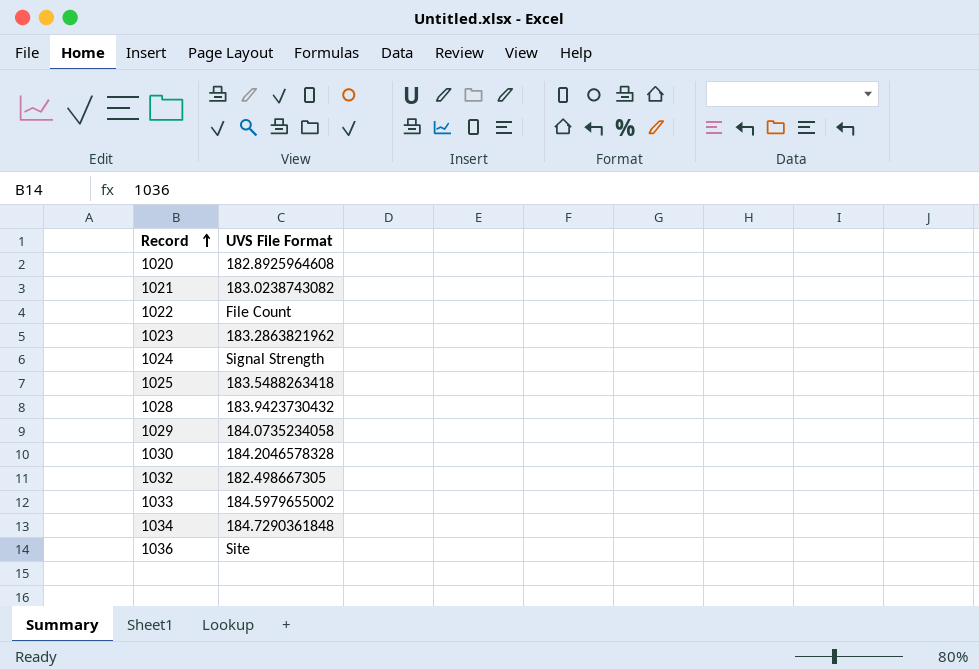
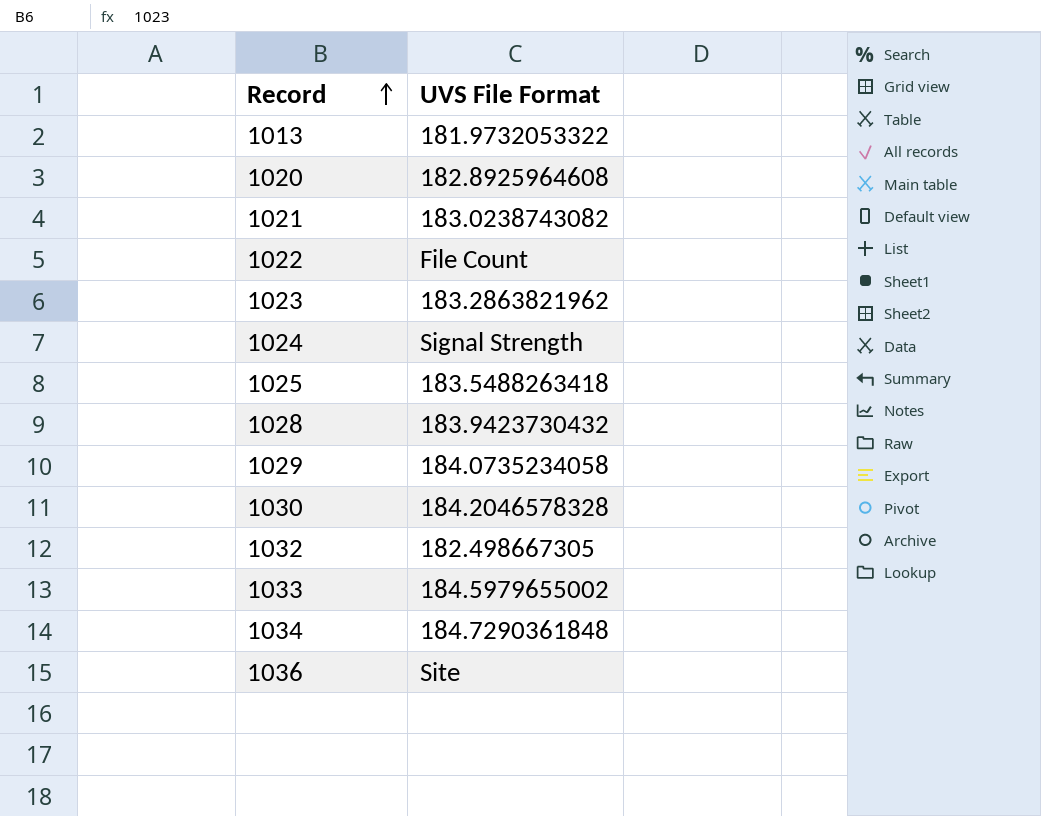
row 1013: none -> 181.9732053322

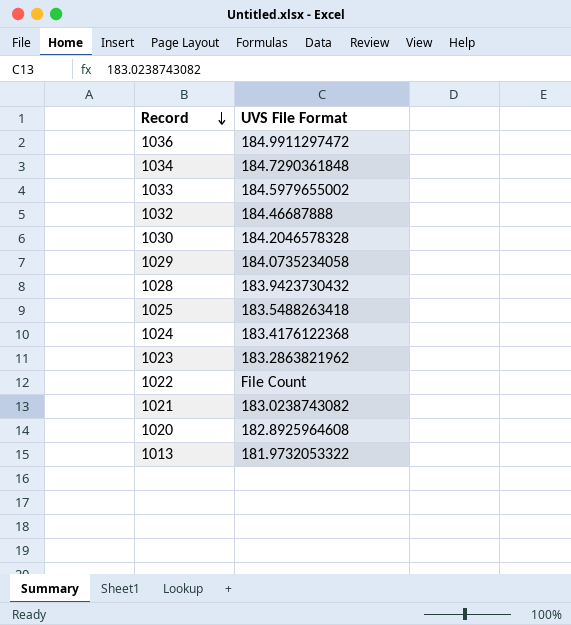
row order: Record ascending -> Record descending
1036 | UVS File Format: Site -> 184.9911297472
1032 | UVS File Format: 182.498667305 -> 184.46687888
1024 | UVS File Format: Signal Strength -> 183.4176122368

